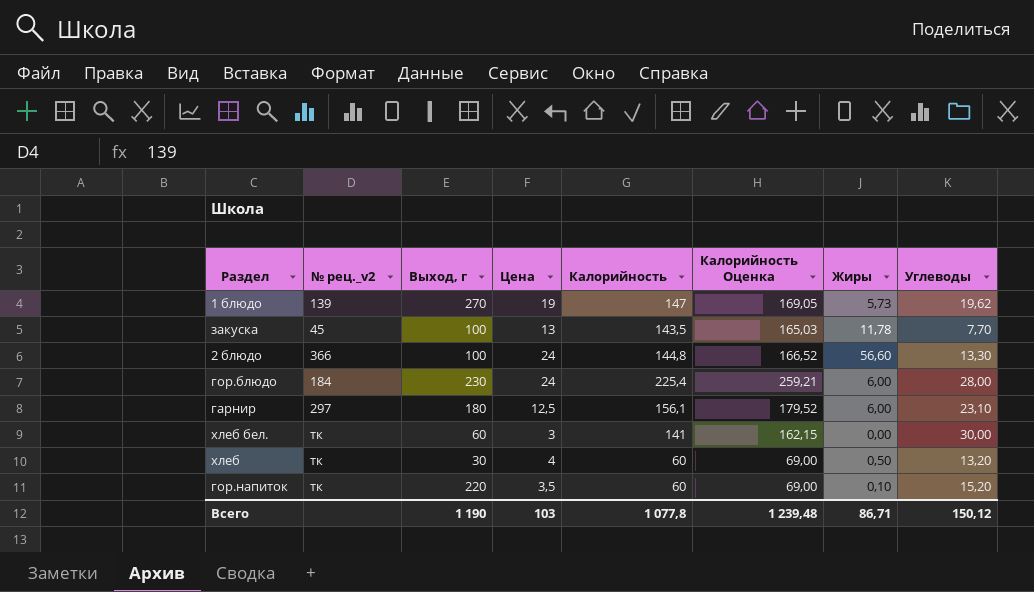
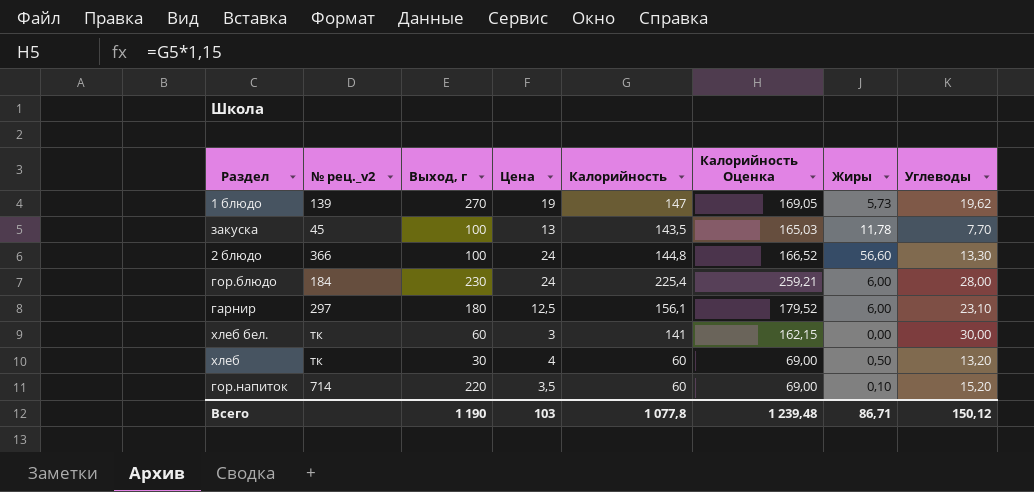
гор.напиток | № рец._v2: тк -> 714

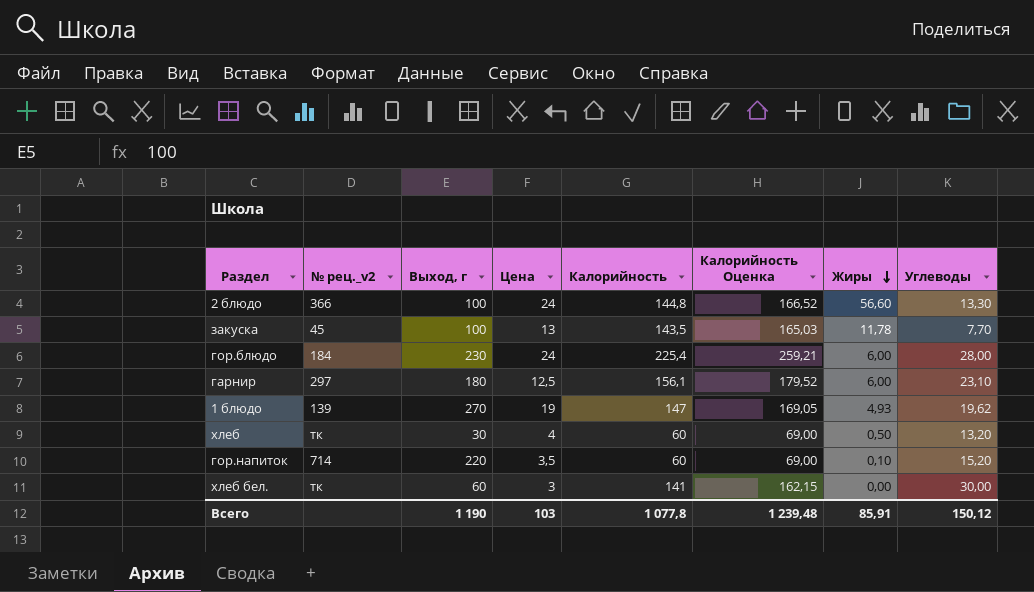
row order: none -> Жиры descending
1 блюдо | Жиры: 5,73 -> 4,93
Всего | Жиры: 86,71 -> 85,91

